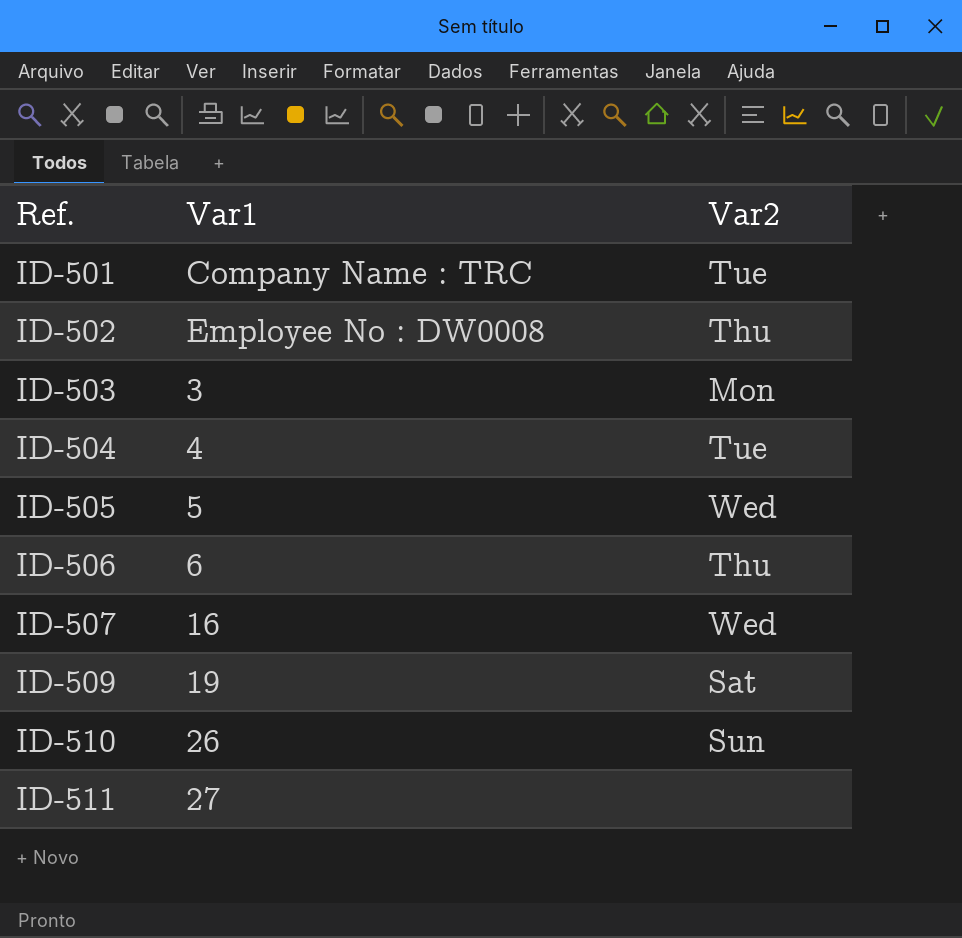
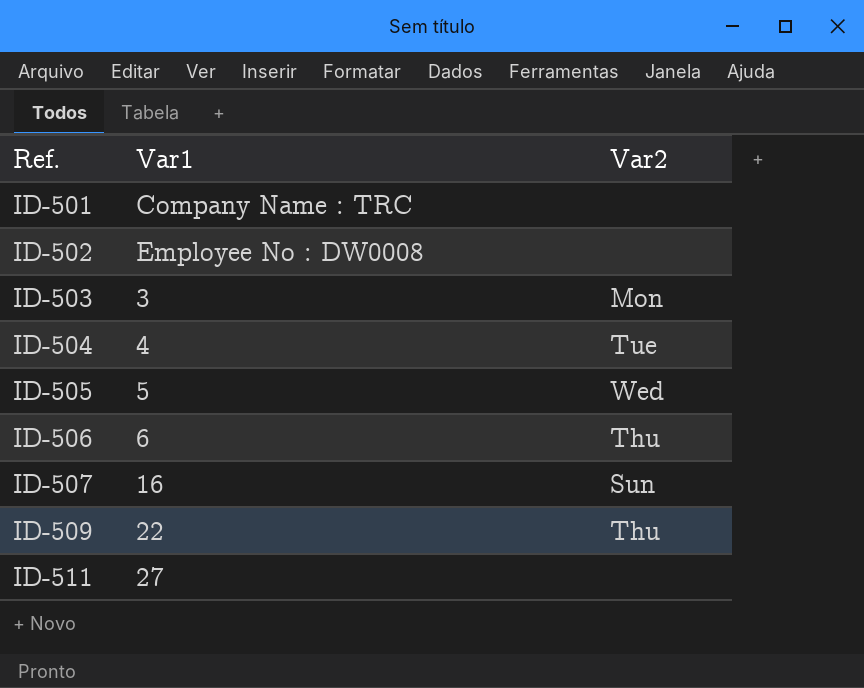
row ID-510: 26 | Sun -> none
ID-501 | Var2: Tue -> none
ID-502 | Var2: Thu -> none
ID-507 | Var2: Wed -> Sun
ID-509 | Var1: 19 -> 22
ID-509 | Var2: Sat -> Thu

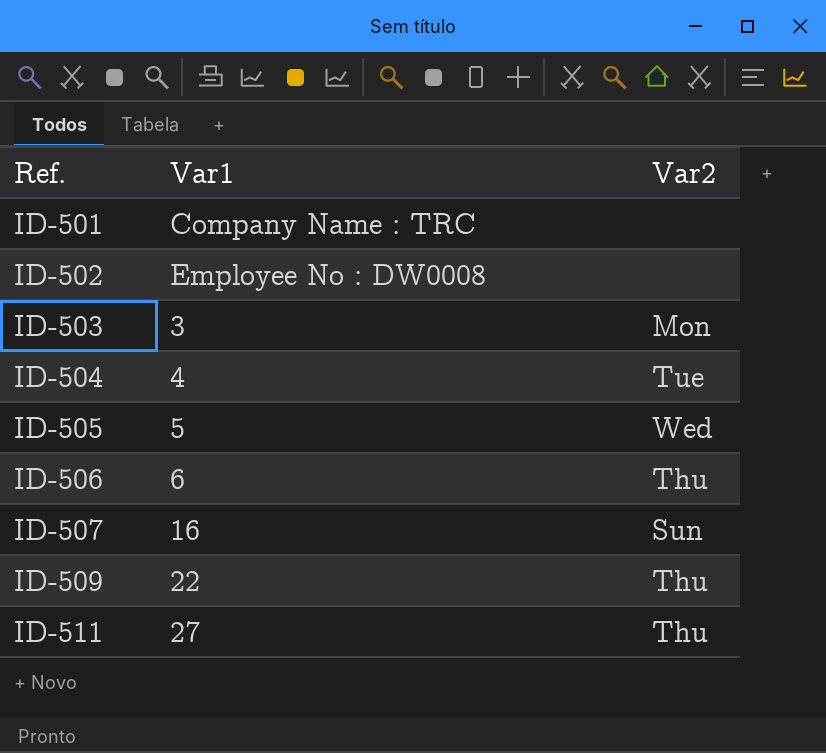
ID-511 | Var2: none -> Thu

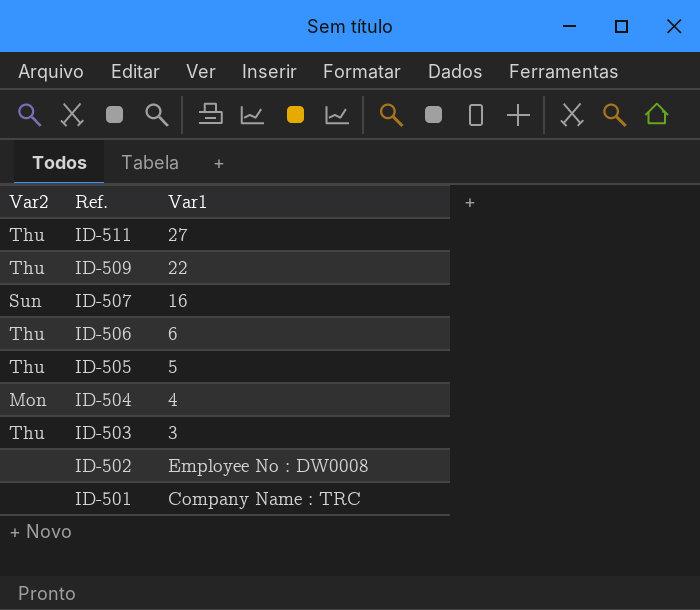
row order: Ref. ascending -> Ref. descending
column Var2 | position: 3 -> 1
ID-505 | Var2: Wed -> Thu
ID-504 | Var2: Tue -> Mon
ID-503 | Var2: Mon -> Thu

